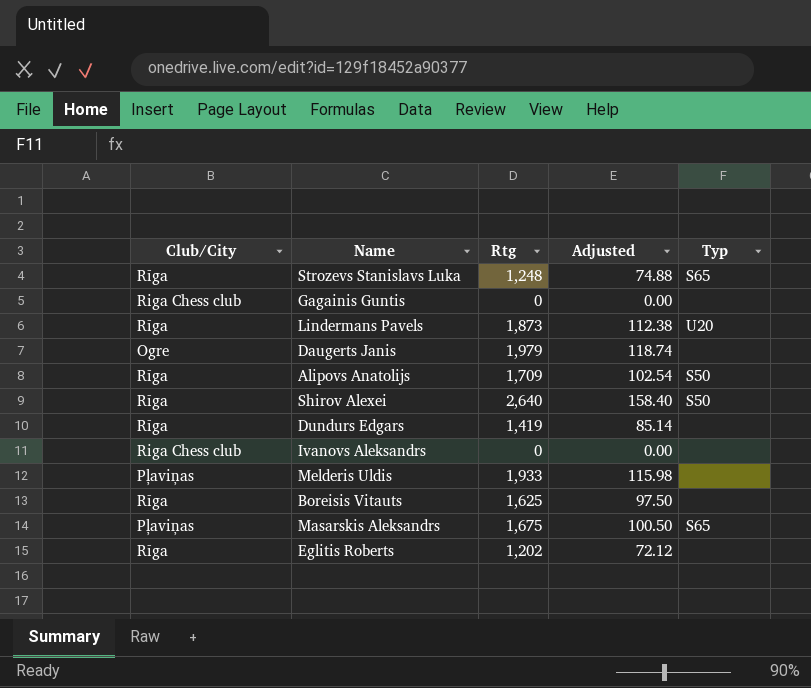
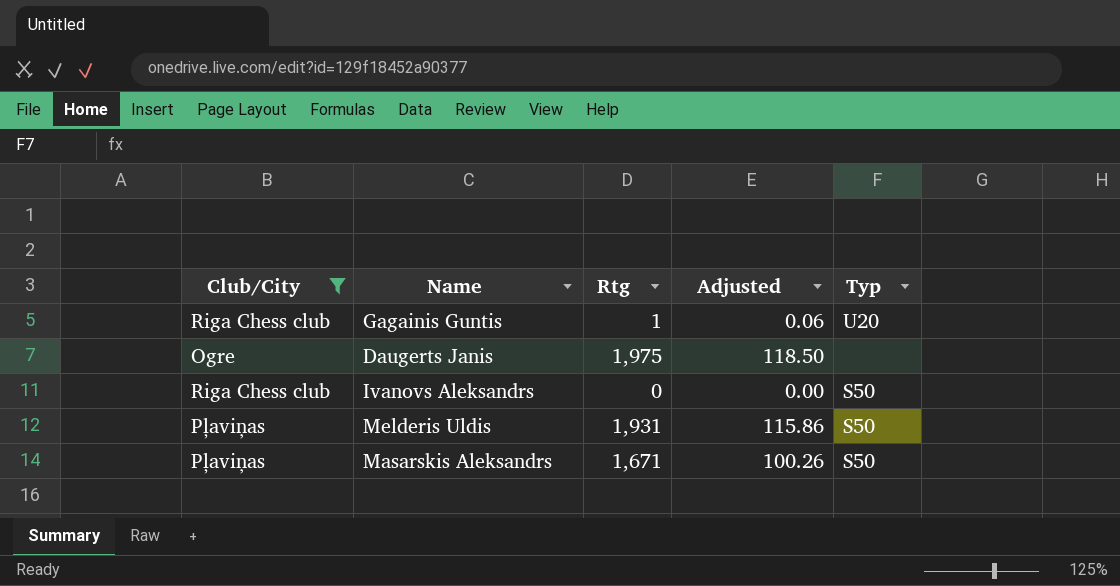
filter: none -> Club/City != Rīga
Gagainis Guntis | Rtg: 0 -> 1
Gagainis Guntis | Adjusted: 0.00 -> 0.06
Gagainis Guntis | Typ: none -> U20
Daugerts Janis | Rtg: 1,979 -> 1,975
Daugerts Janis | Adjusted: 118.74 -> 118.50
Ivanovs Aleksandrs | Typ: none -> S50
Melderis Uldis | Rtg: 1,933 -> 1,931
Melderis Uldis | Adjusted: 115.98 -> 115.86
Melderis Uldis | Typ: none -> S50
Masarskis Aleksandrs | Rtg: 1,675 -> 1,671
Masarskis Aleksandrs | Adjusted: 100.50 -> 100.26
Masarskis Aleksandrs | Typ: S65 -> S50

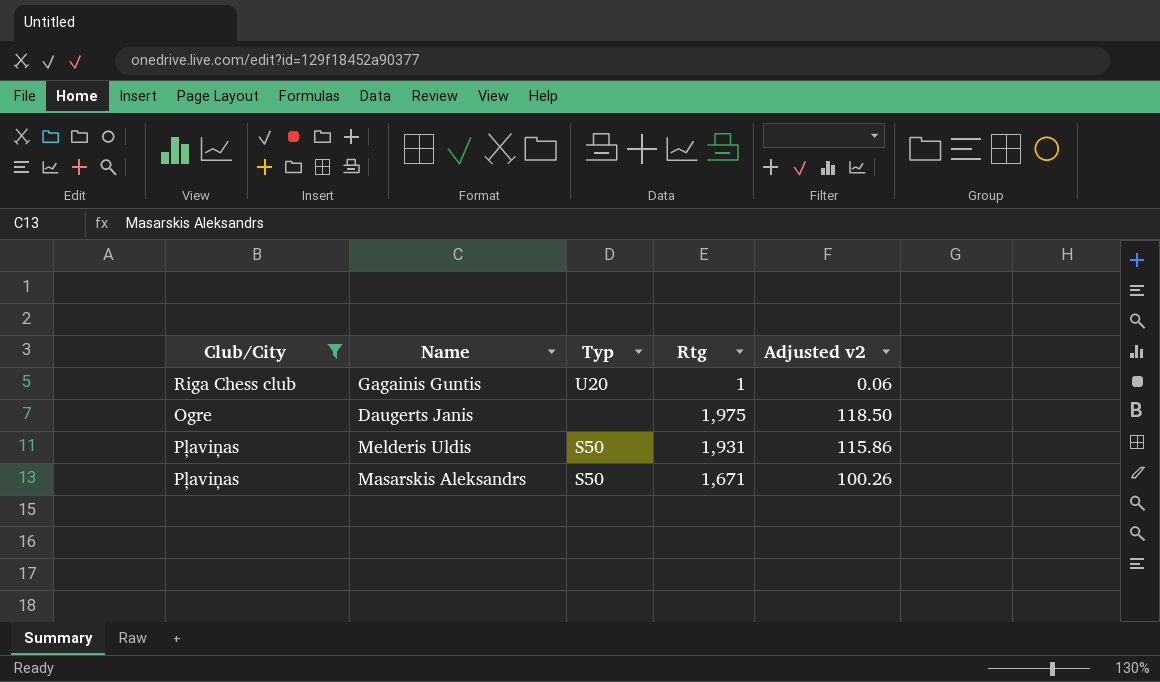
column Typ | position: 5 -> 3
column name: Adjusted -> Adjusted v2
row Ivanovs Aleksandrs: Riga Chess club | 0 | 0.00 | S50 -> none

